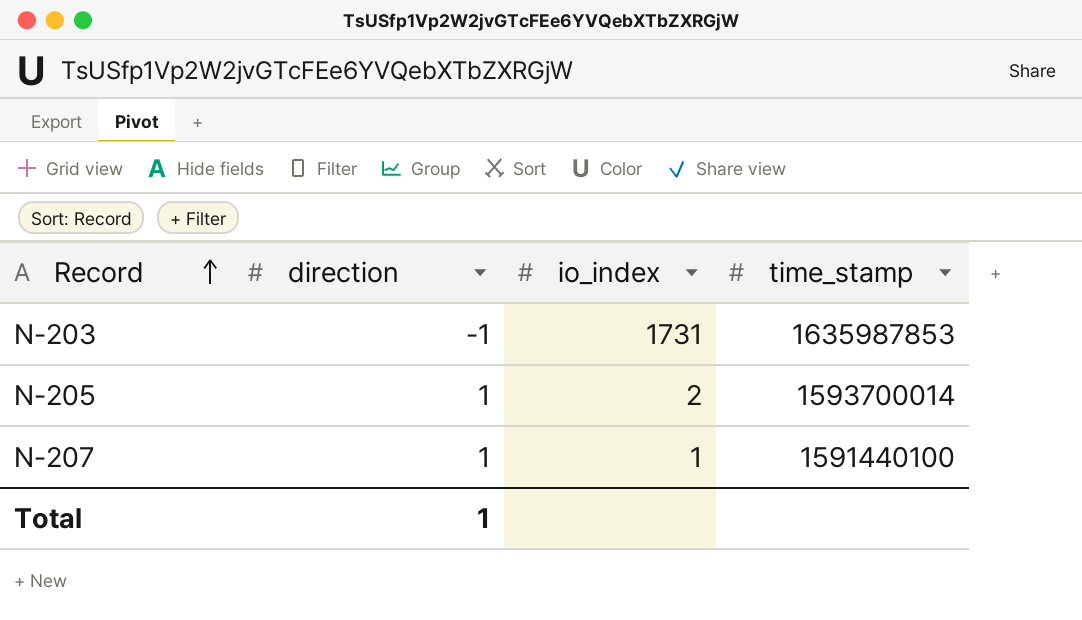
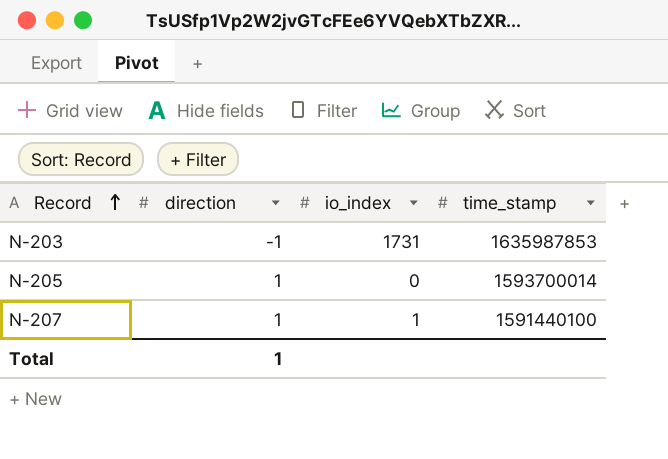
N-205 | io_index: 2 -> 0

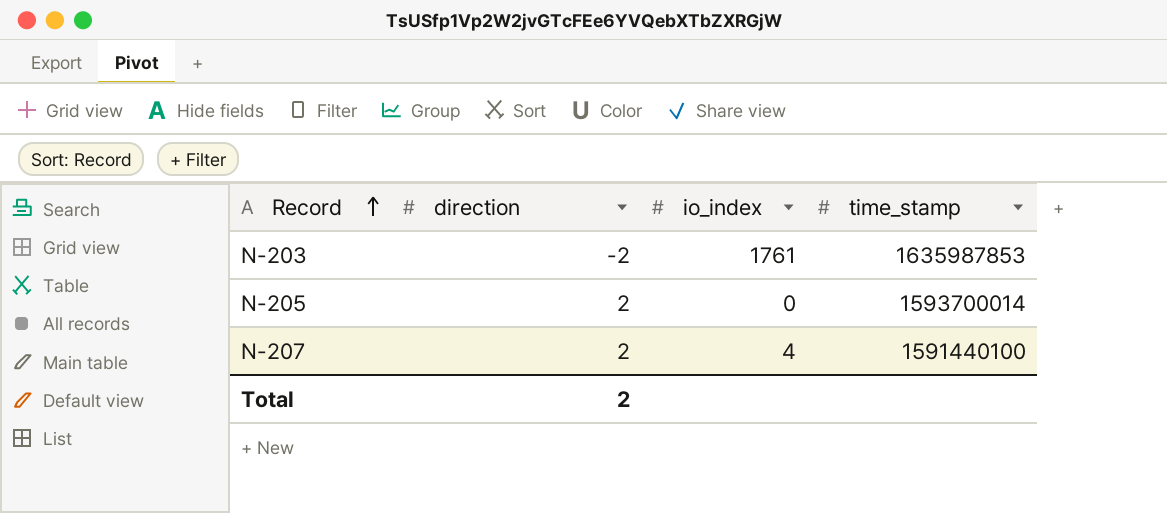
N-203 | direction: -1 -> -2
N-203 | io_index: 1731 -> 1761
N-205 | direction: 1 -> 2
N-207 | direction: 1 -> 2
N-207 | io_index: 1 -> 4
Total | direction: 1 -> 2

